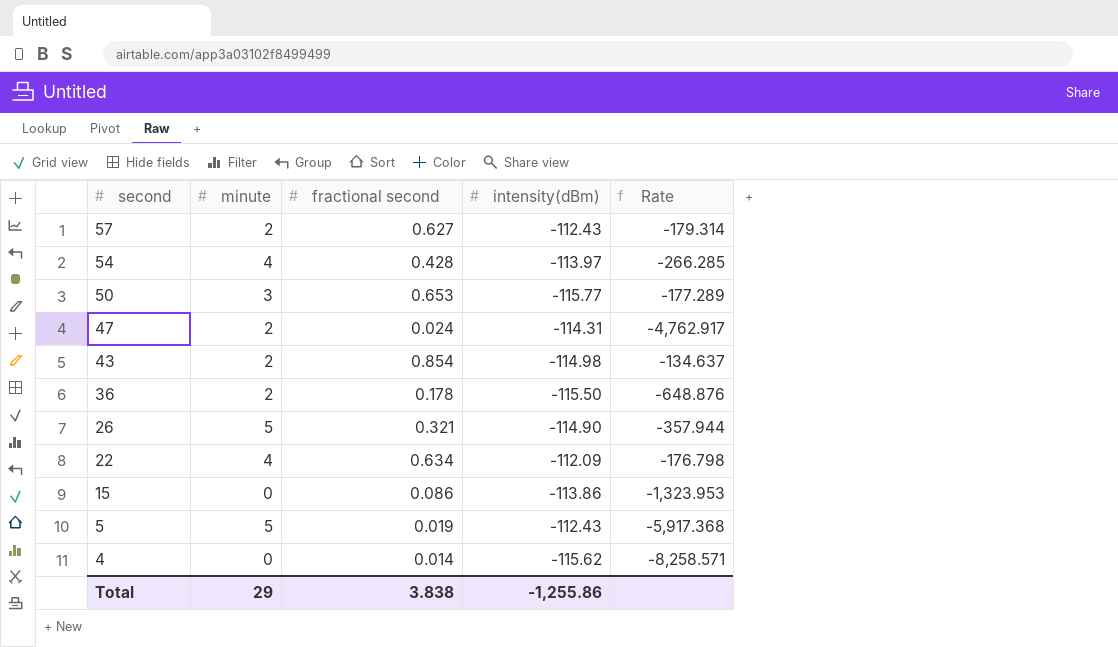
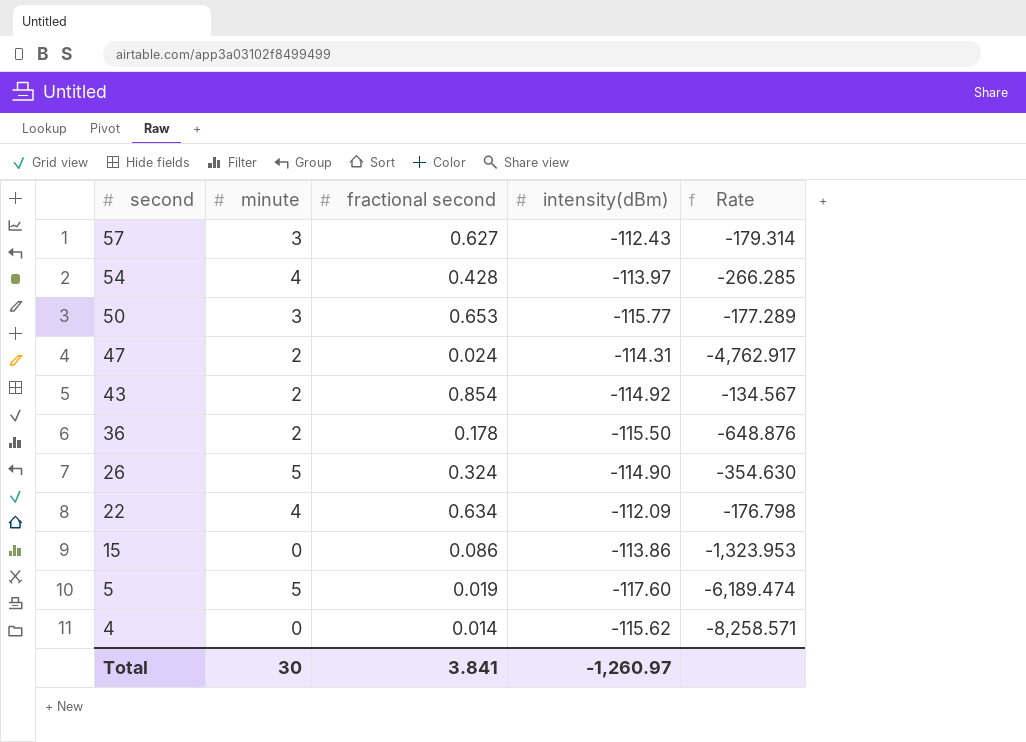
57 | minute: 2 -> 3
43 | intensity(dBm): -114.98 -> -114.92
43 | Rate: -134.637 -> -134.567
26 | fractional second: 0.321 -> 0.324
26 | Rate: -357.944 -> -354.630
5 | intensity(dBm): -112.43 -> -117.60
5 | Rate: -5,917.368 -> -6,189.474
Total | minute: 29 -> 30
Total | fractional second: 3.838 -> 3.841
Total | intensity(dBm): -1,255.86 -> -1,260.97

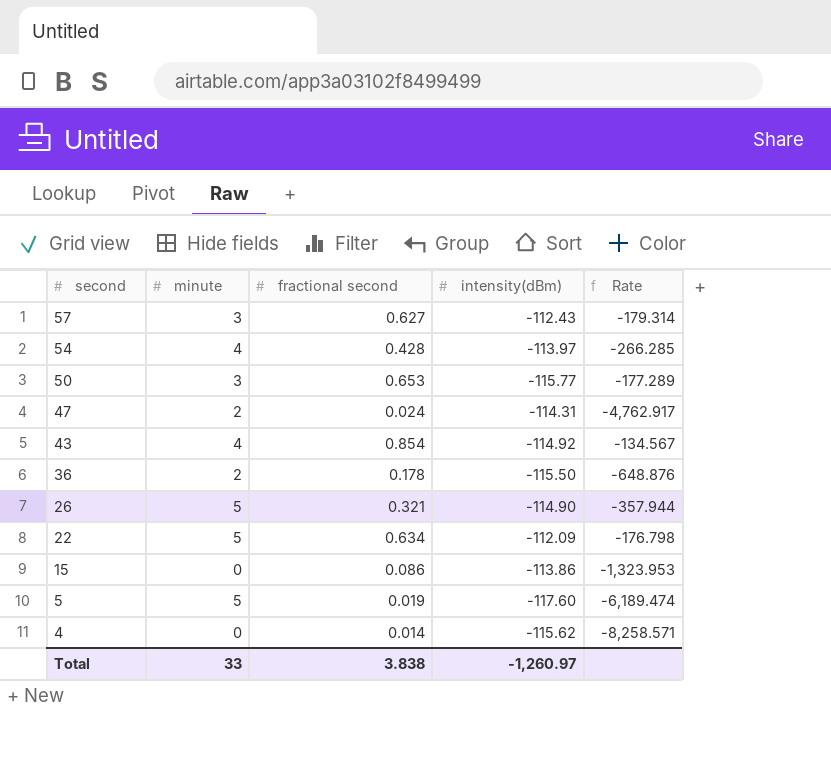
43 | minute: 2 -> 4
26 | fractional second: 0.324 -> 0.321
26 | Rate: -354.630 -> -357.944
22 | minute: 4 -> 5
Total | minute: 30 -> 33
Total | fractional second: 3.841 -> 3.838

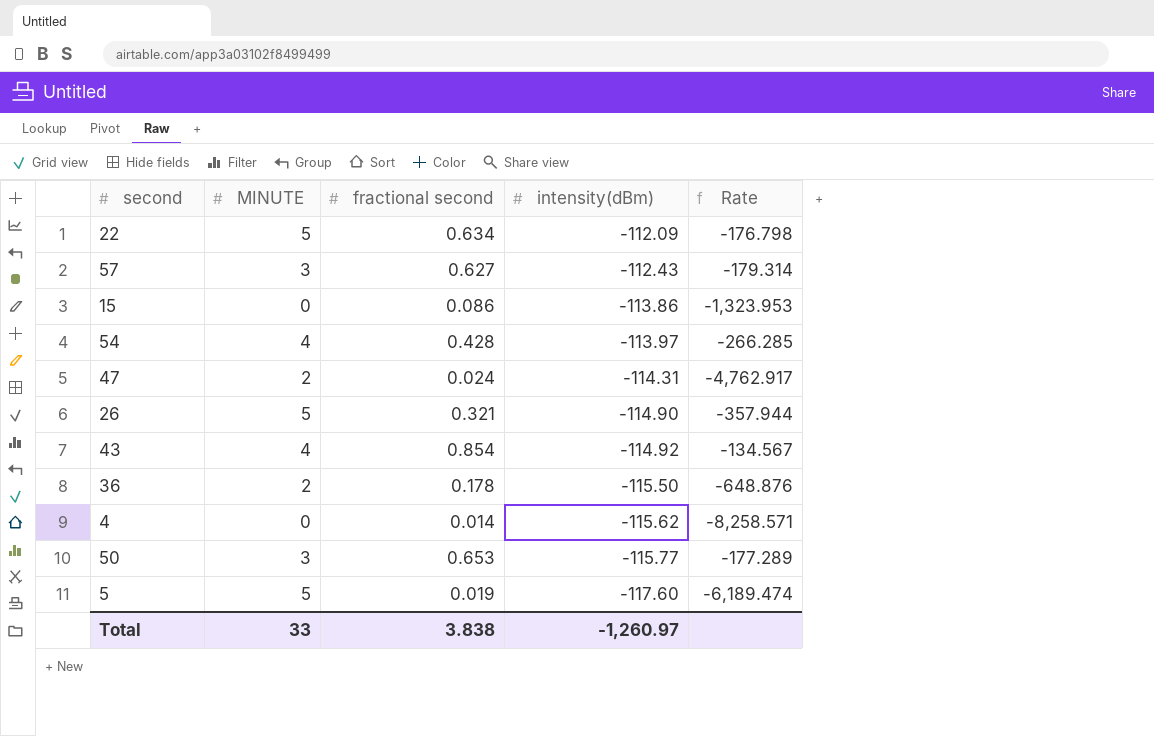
row order: second descending -> intensity(dBm) descending
column name: minute -> MINUTE

